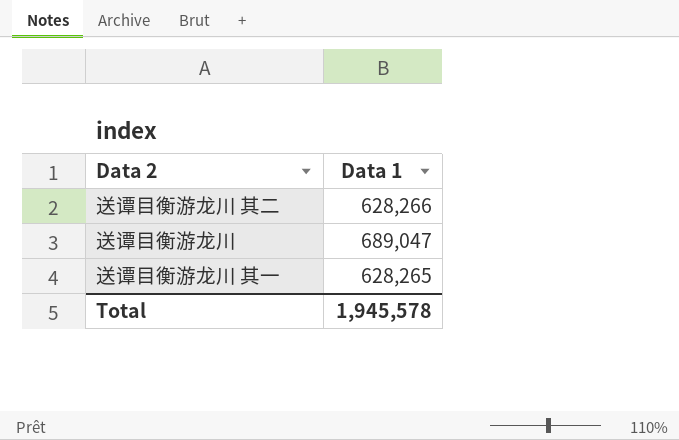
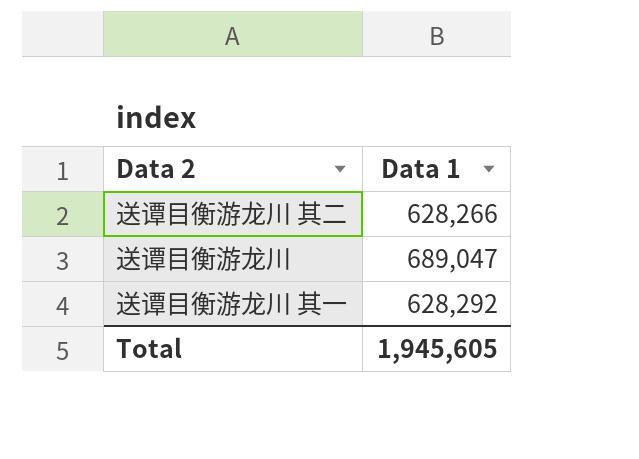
送谭目衡游龙川 其一 | Data 1: 628,265 -> 628,292
Total | Data 1: 1,945,578 -> 1,945,605

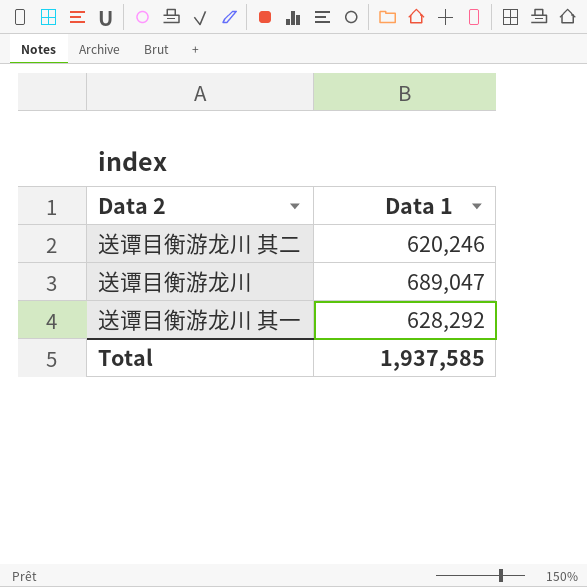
送谭目衡游龙川 其二 | Data 1: 628,266 -> 620,246
Total | Data 1: 1,945,605 -> 1,937,585

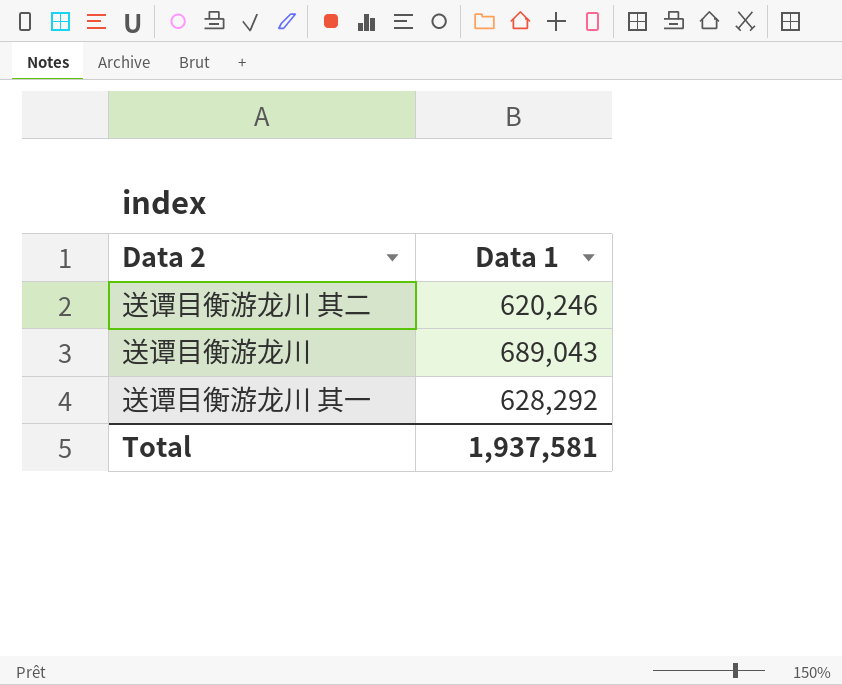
送谭目衡游龙川 | Data 1: 689,047 -> 689,043
Total | Data 1: 1,937,585 -> 1,937,581

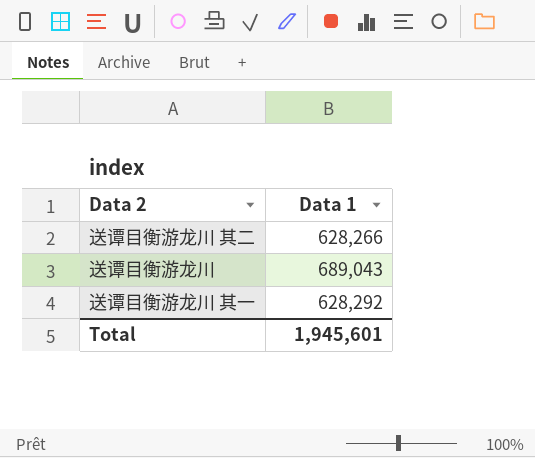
送谭目衡游龙川 其二 | Data 1: 620,246 -> 628,266
Total | Data 1: 1,937,581 -> 1,945,601

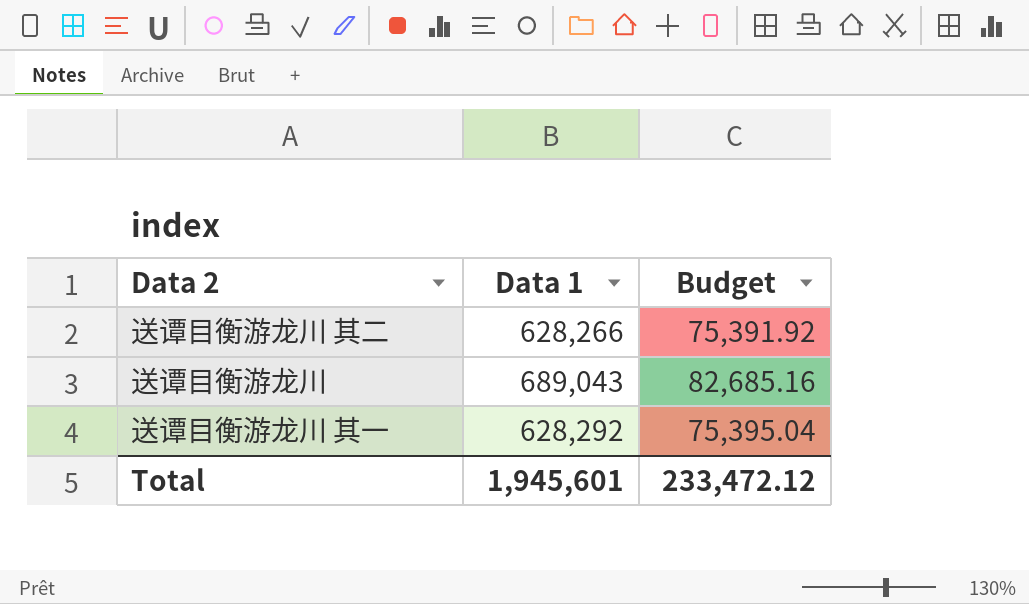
column Budget | formula: none -> [Data 1] * 0.12

